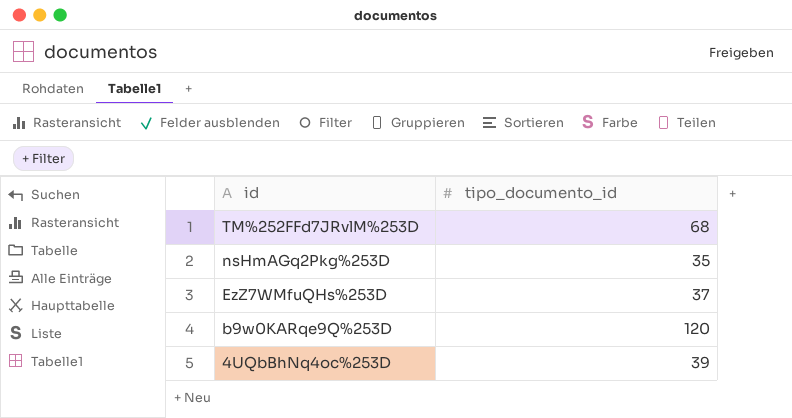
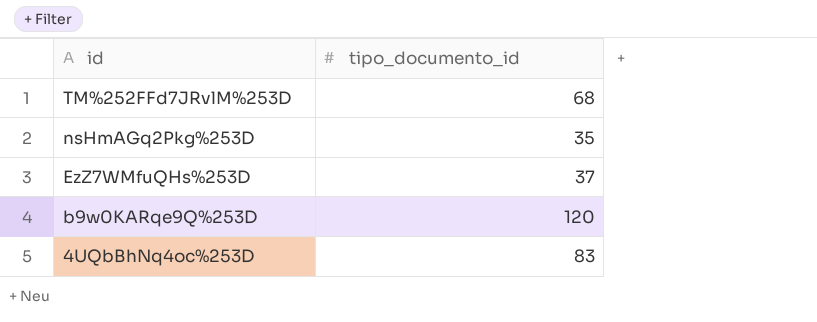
4UQbBhNq4oc%253D | tipo_documento_id: 39 -> 83

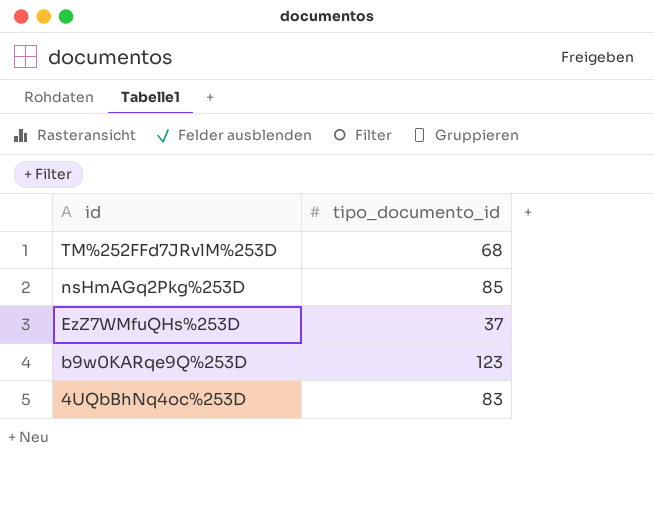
nsHmAGq2Pkg%253D | tipo_documento_id: 35 -> 85
b9w0KARqe9Q%253D | tipo_documento_id: 120 -> 123

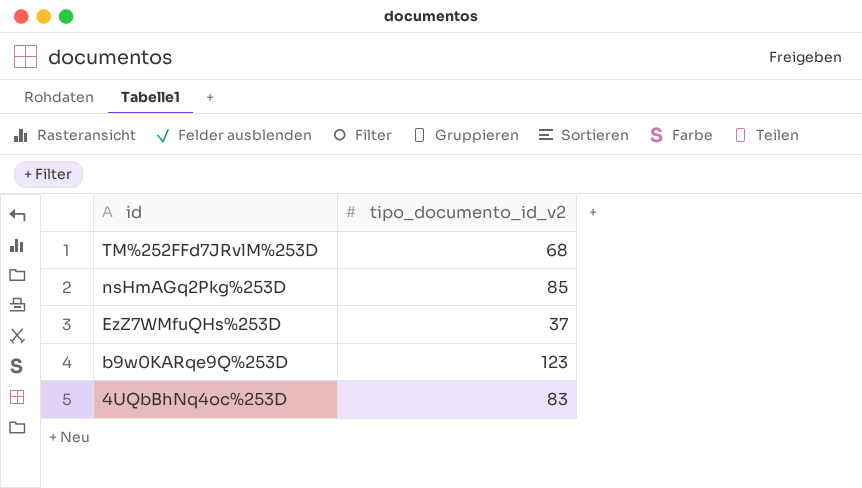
column name: tipo_documento_id -> tipo_documento_id_v2

